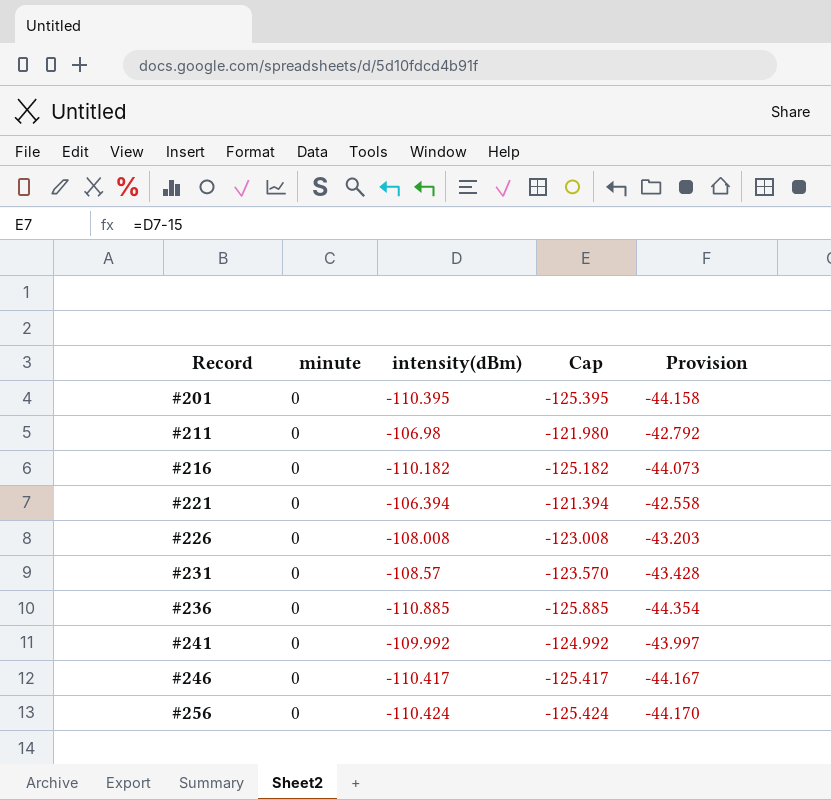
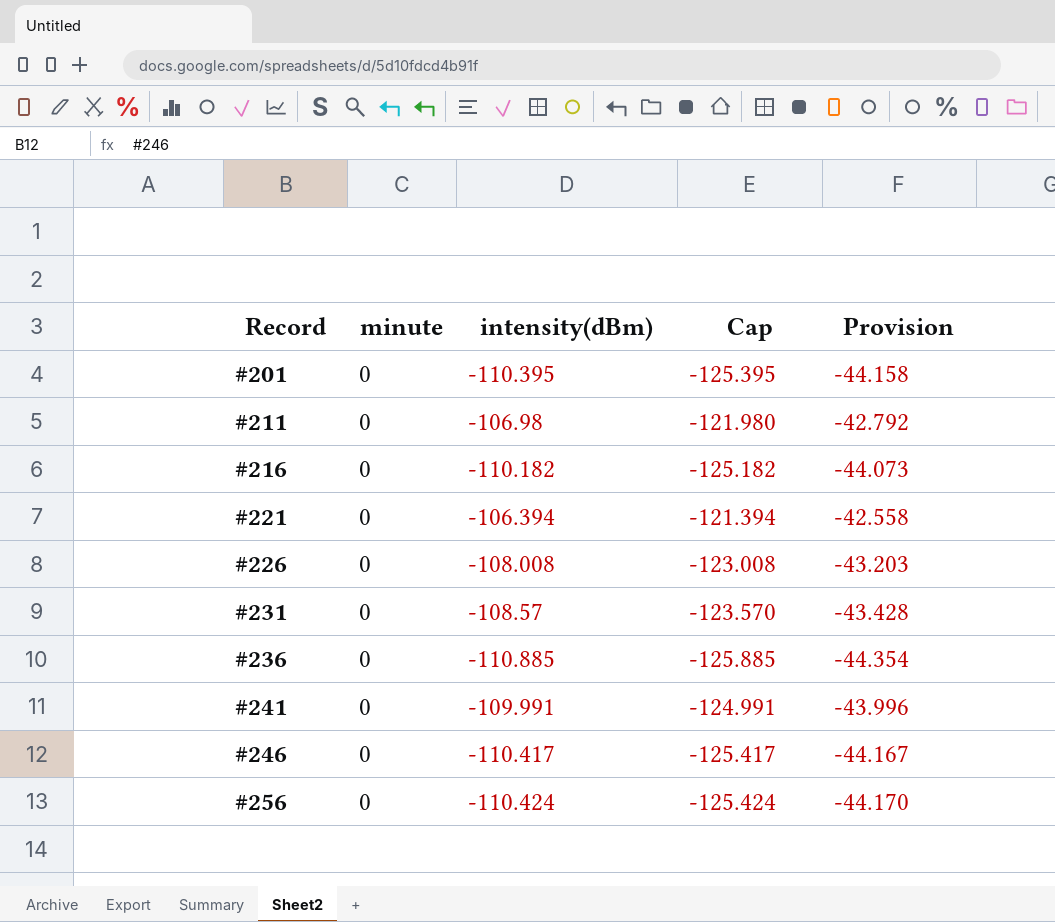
#241 | intensity(dBm): -109.992 -> -109.991
#241 | Cap: -124.992 -> -124.991
#241 | Provision: -43.997 -> -43.996

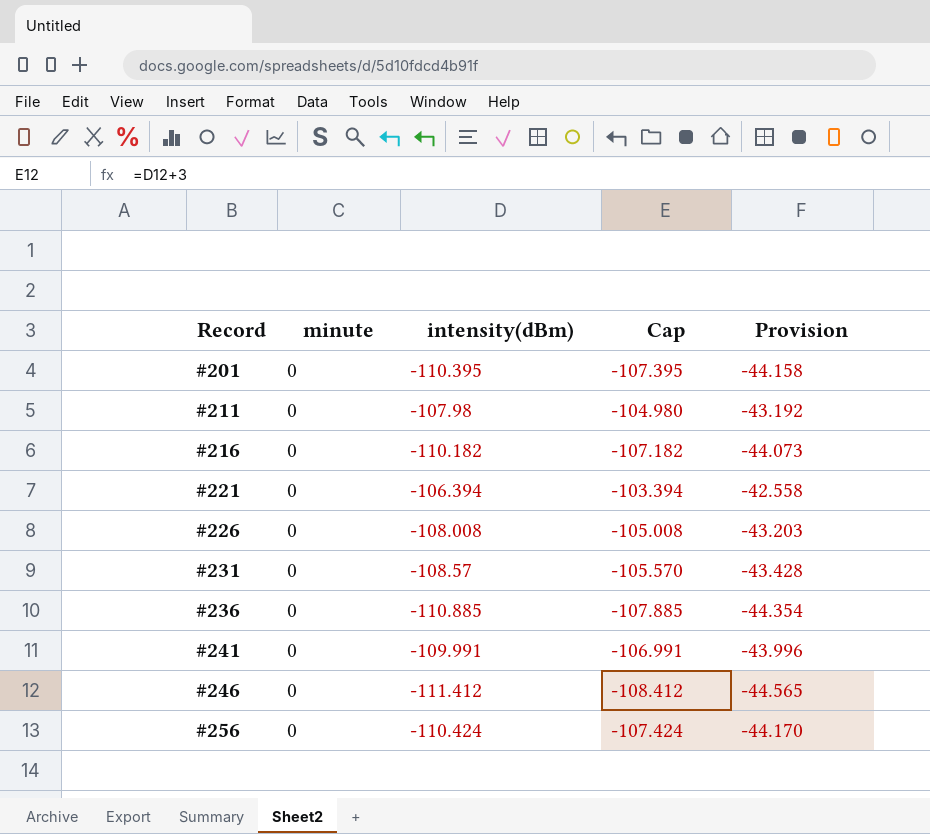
column Cap | formula: [intensity(dBm)] - 15 -> [intensity(dBm)] + 3
#211 | intensity(dBm): -106.98 -> -107.98
#211 | Provision: -42.792 -> -43.192
#246 | intensity(dBm): -110.417 -> -111.412
#246 | Provision: -44.167 -> -44.565

